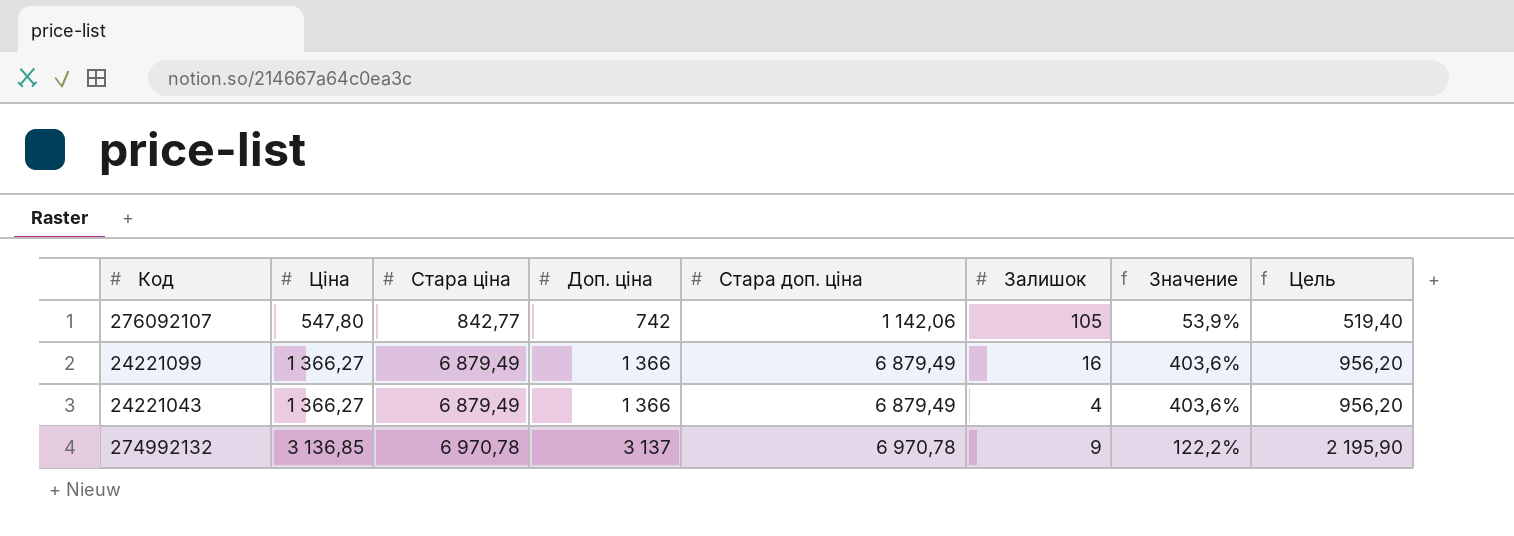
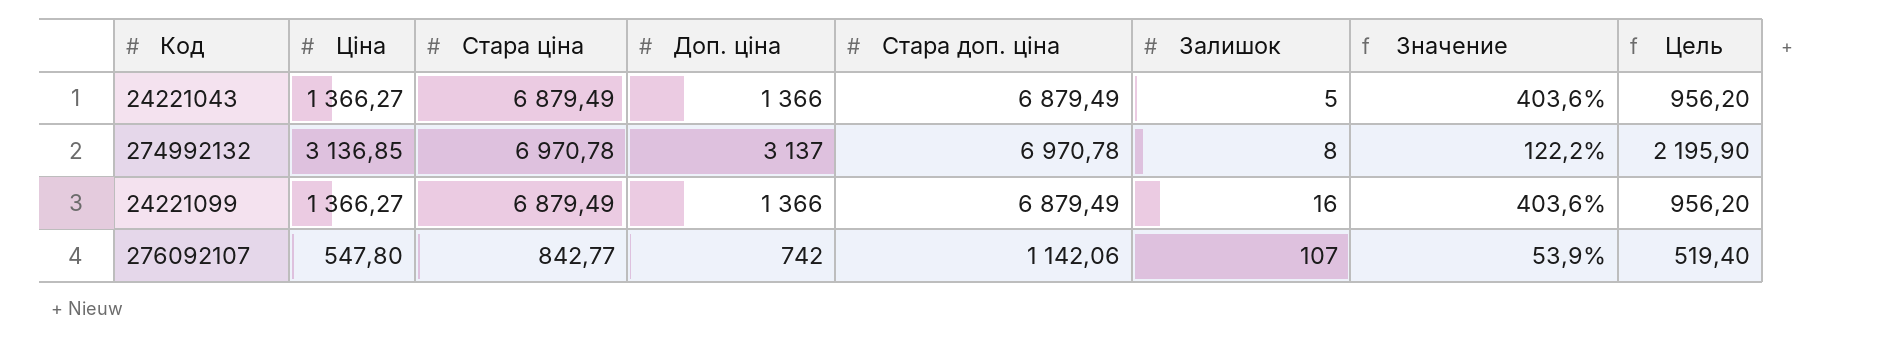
row order: Ціна ascending -> Залишок ascending
24221043 | Залишок: 4 -> 5
274992132 | Залишок: 9 -> 8
276092107 | Залишок: 105 -> 107

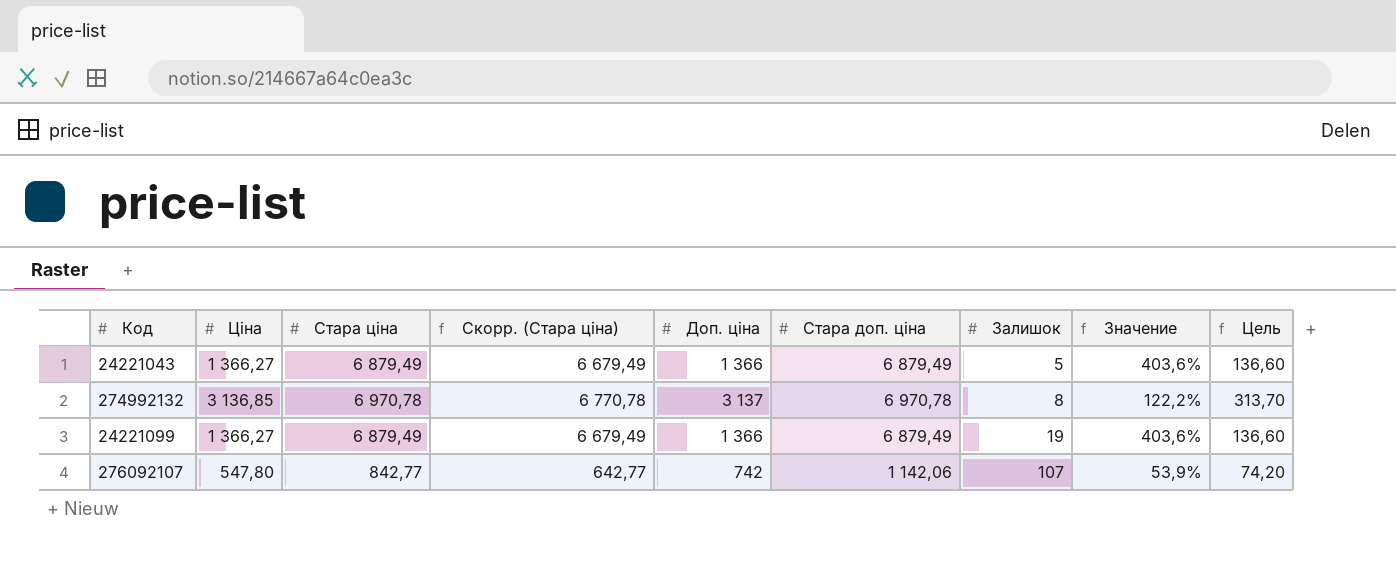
column Скорр. (Стара ціна) | formula: none -> [Стара ціна] - 200
column Цель | formula: [Доп. ціна] * 0,7 -> [Доп. ціна] * 0,1
24221099 | Залишок: 16 -> 19

